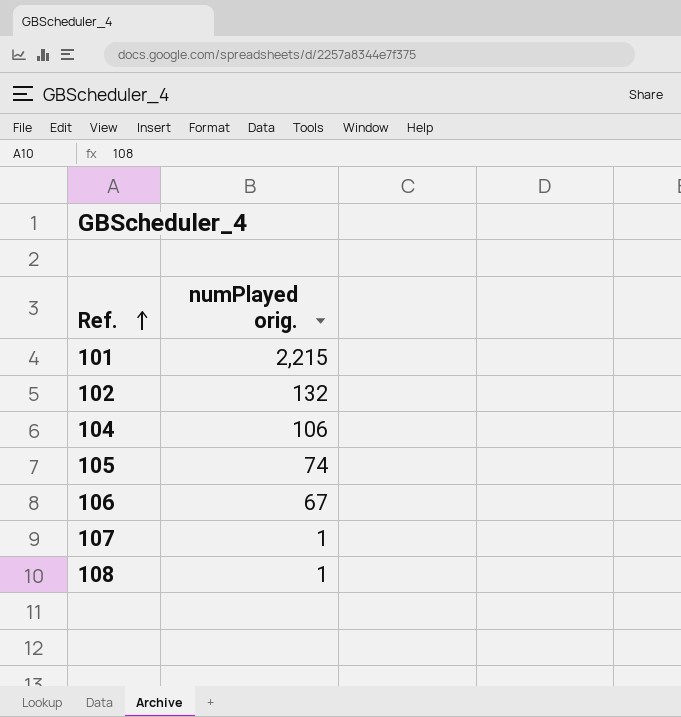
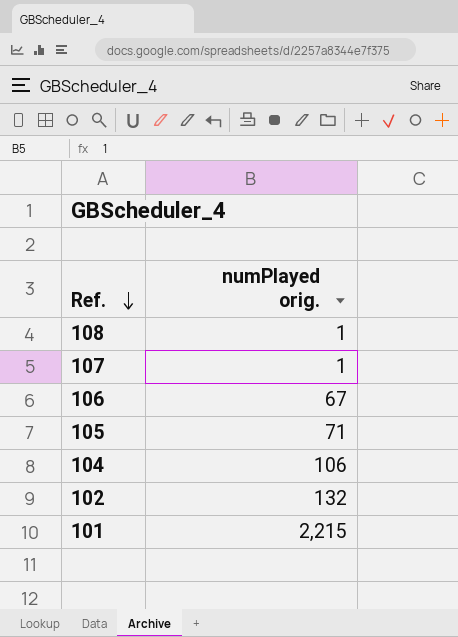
row order: Ref. ascending -> Ref. descending
105 | numPlayed orig.: 74 -> 71

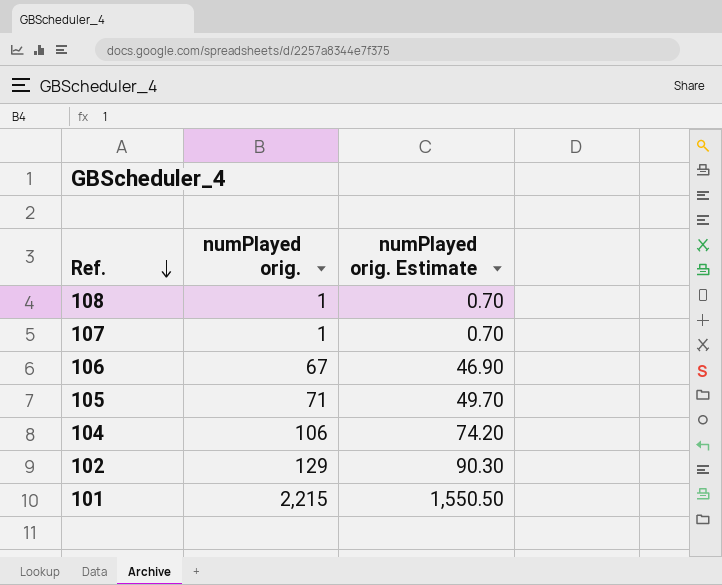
column numPlayed orig. Estimate | formula: none -> [numPlayed orig.] * 0.7
102 | numPlayed orig.: 132 -> 129

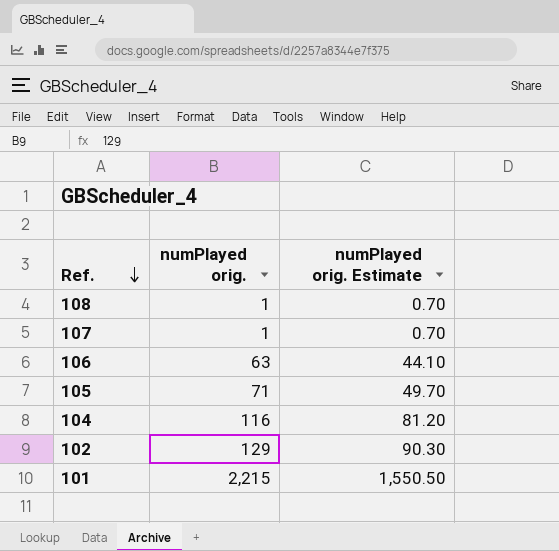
106 | numPlayed orig.: 67 -> 63
106 | numPlayed orig. Estimate: 46.90 -> 44.10
104 | numPlayed orig.: 106 -> 116
104 | numPlayed orig. Estimate: 74.20 -> 81.20

